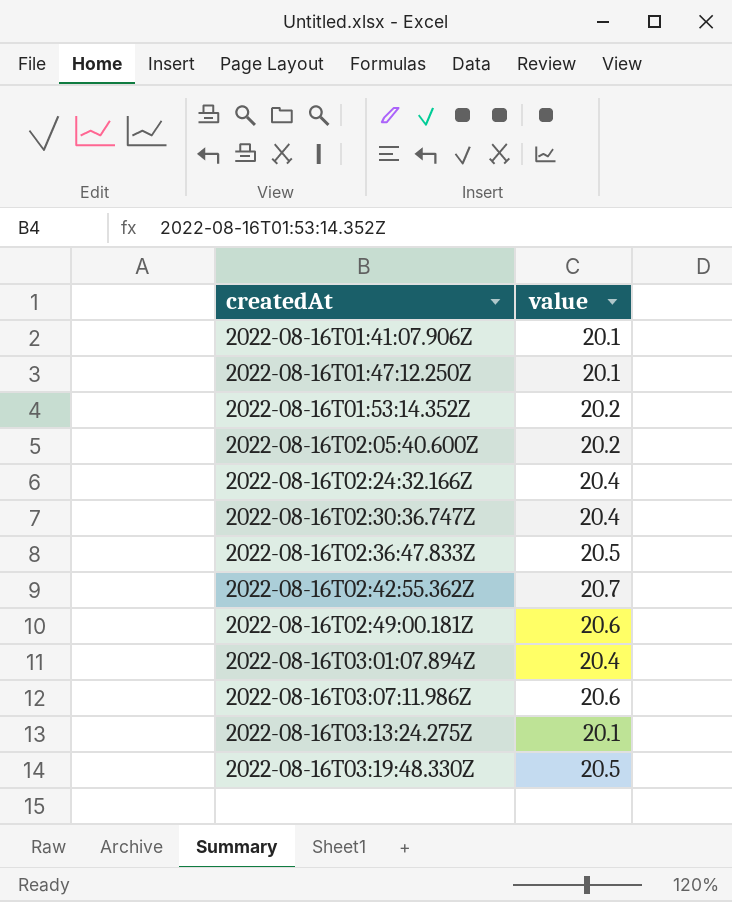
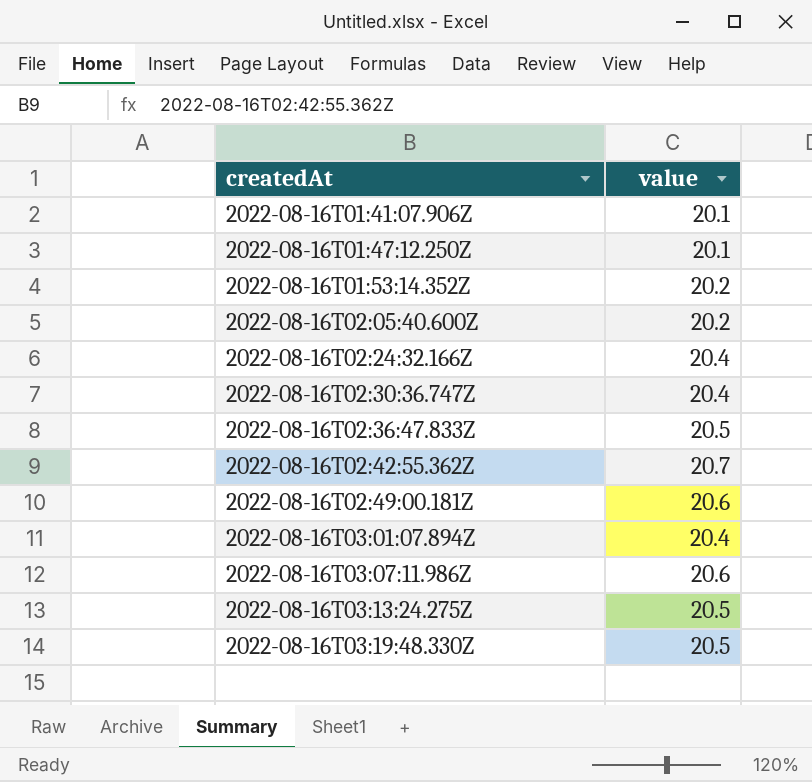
2022-08-16T03:13:24.275Z | value: 20.1 -> 20.5

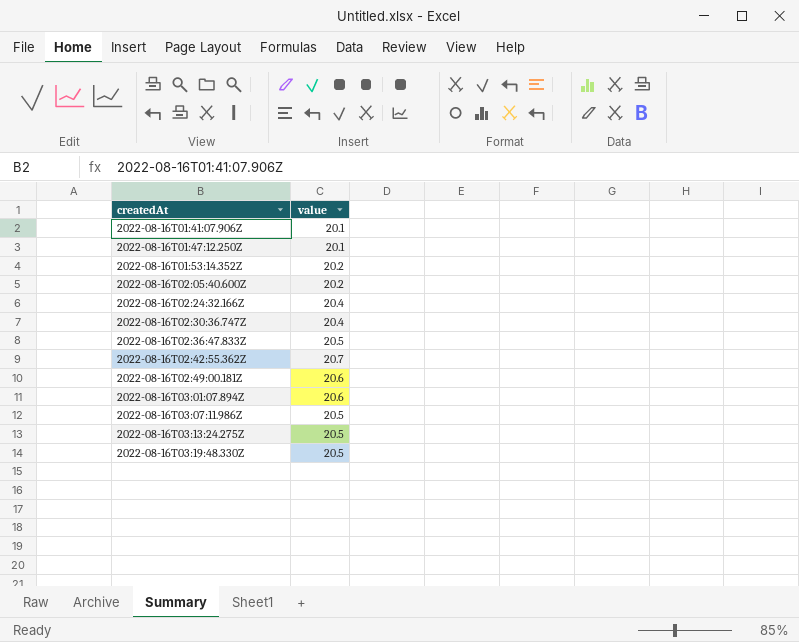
2022-08-16T03:01:07.894Z | value: 20.4 -> 20.6
2022-08-16T03:07:11.986Z | value: 20.6 -> 20.5

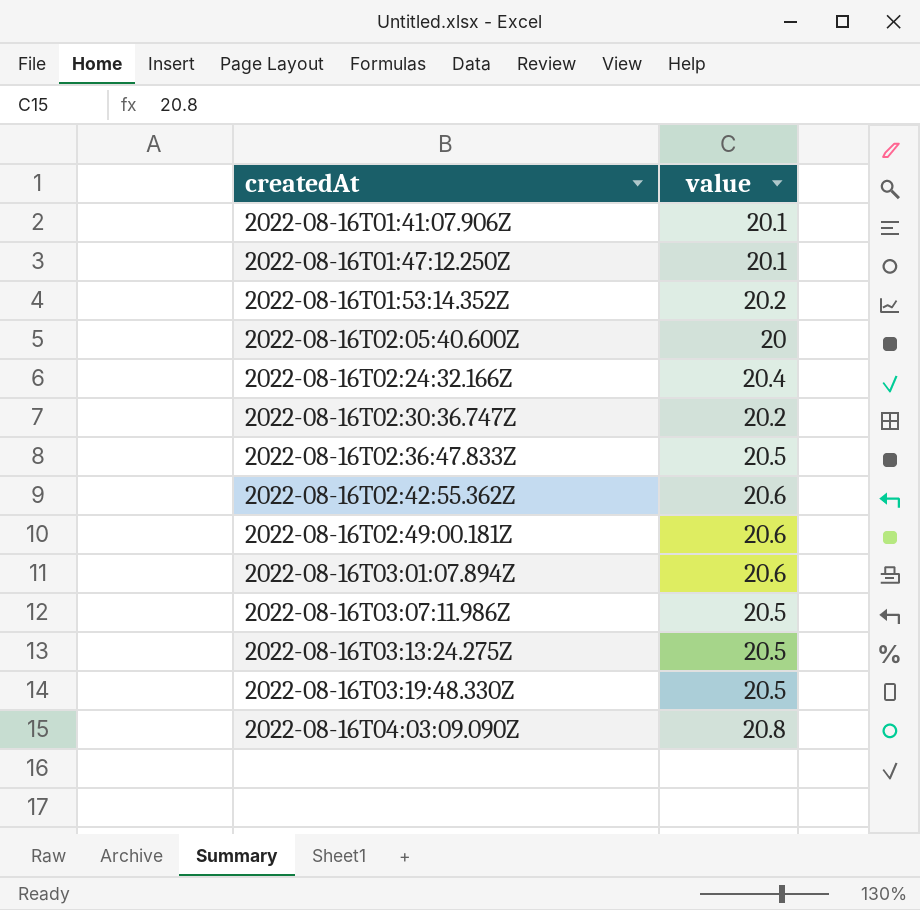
2022-08-16T02:05:40.600Z | value: 20.2 -> 20
2022-08-16T02:30:36.747Z | value: 20.4 -> 20.2
2022-08-16T02:42:55.362Z | value: 20.7 -> 20.6
row 2022-08-16T04:03:09.090Z: none -> 20.8

